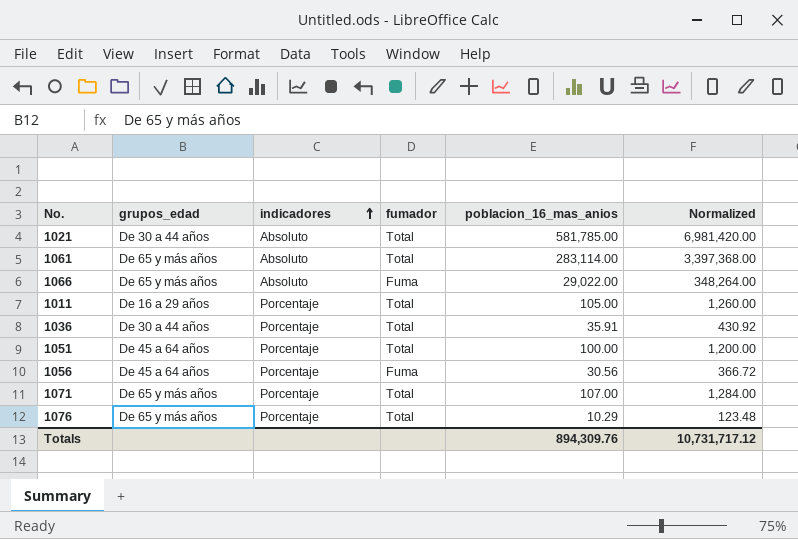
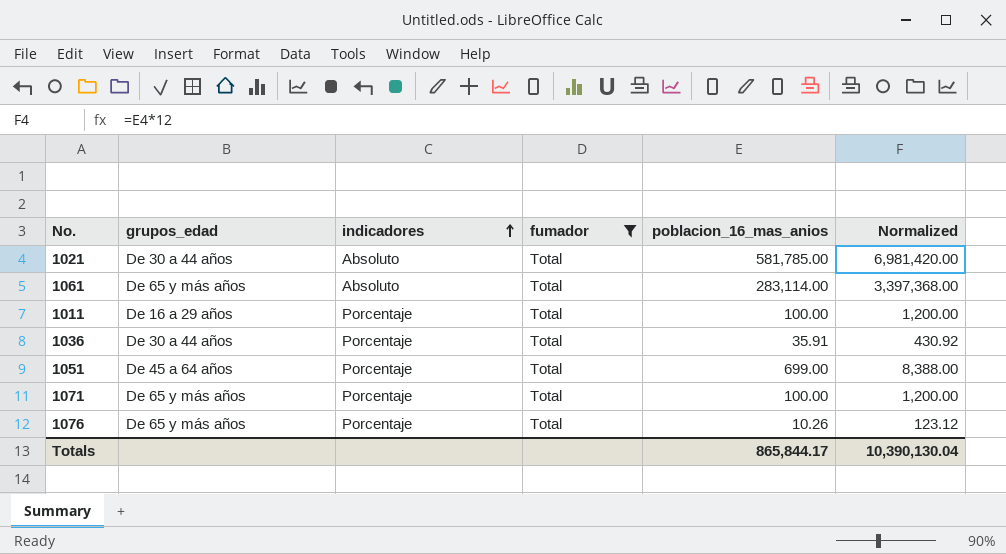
filter: none -> fumador = Total
1011 | poblacion_16_mas_anios: 105.00 -> 100.00
1011 | Normalized: 1,260.00 -> 1,200.00
1051 | poblacion_16_mas_anios: 100.00 -> 699.00
1051 | Normalized: 1,200.00 -> 8,388.00
1071 | poblacion_16_mas_anios: 107.00 -> 100.00
1071 | Normalized: 1,284.00 -> 1,200.00
1076 | poblacion_16_mas_anios: 10.29 -> 10.26
1076 | Normalized: 123.48 -> 123.12
Totals | poblacion_16_mas_anios: 894,309.76 -> 865,844.17
Totals | Normalized: 10,731,717.12 -> 10,390,130.04

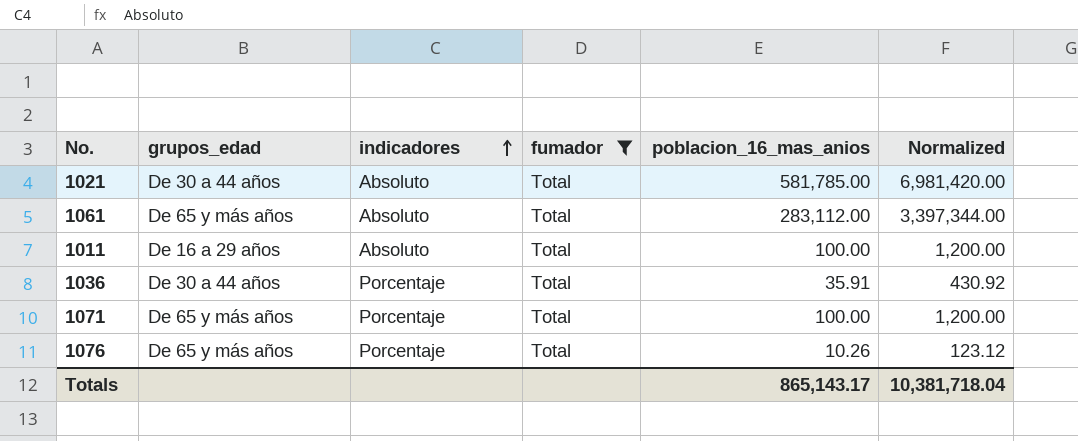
row 1051: De 45 a 64 años | Porcentaje | Total | 699.00 | 8,388.00 -> none
1061 | poblacion_16_mas_anios: 283,114.00 -> 283,112.00
1061 | Normalized: 3,397,368.00 -> 3,397,344.00
1011 | indicadores: Porcentaje -> Absoluto
Totals | poblacion_16_mas_anios: 865,844.17 -> 865,143.17
Totals | Normalized: 10,390,130.04 -> 10,381,718.04

